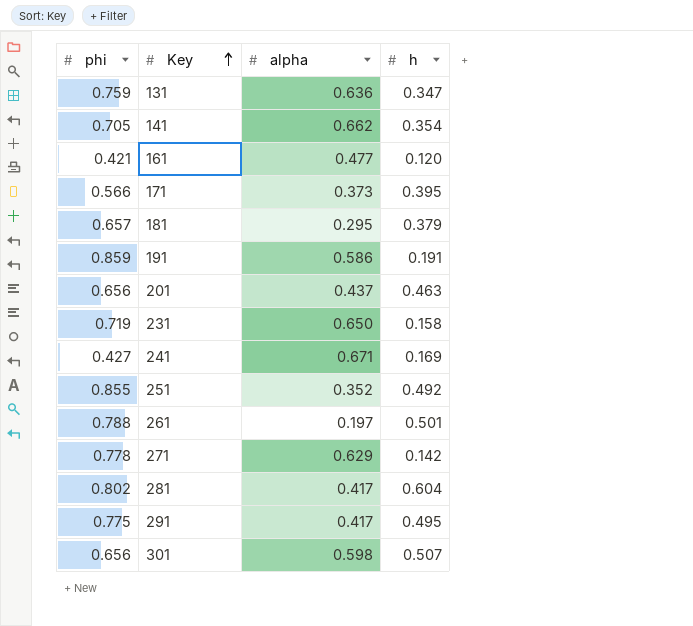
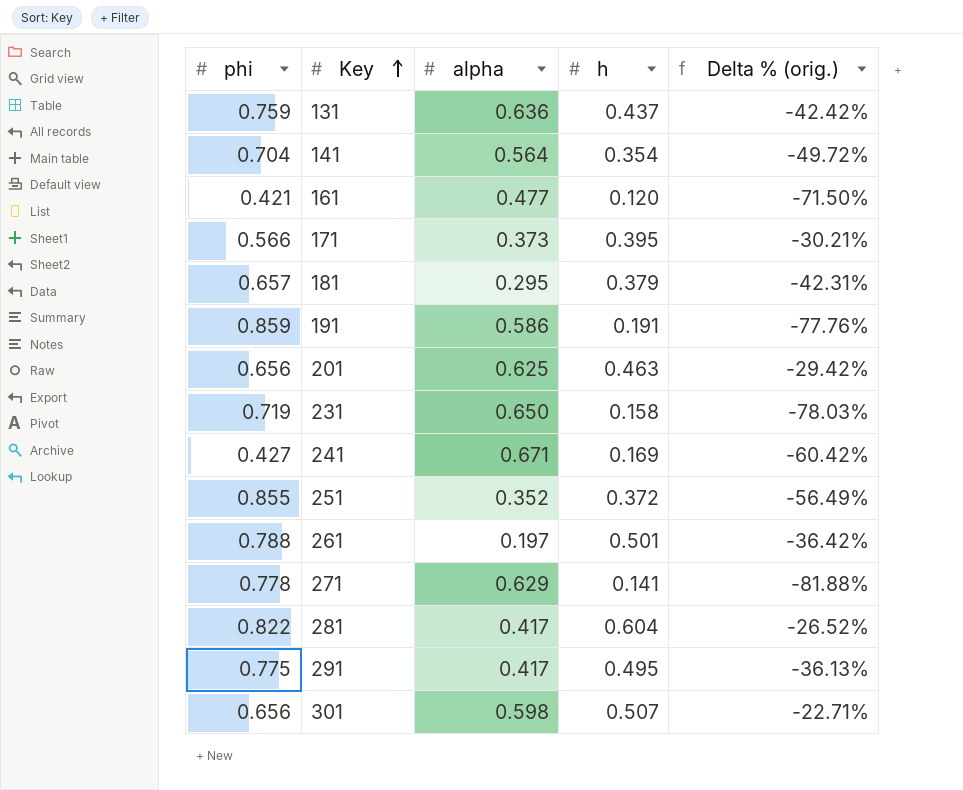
column Delta % (orig.) | formula: none -> ([h] - [phi]) / [phi]
131 | h: 0.347 -> 0.437
141 | phi: 0.705 -> 0.704
141 | alpha: 0.662 -> 0.564
201 | alpha: 0.437 -> 0.625
251 | h: 0.492 -> 0.372
271 | h: 0.142 -> 0.141
281 | phi: 0.802 -> 0.822

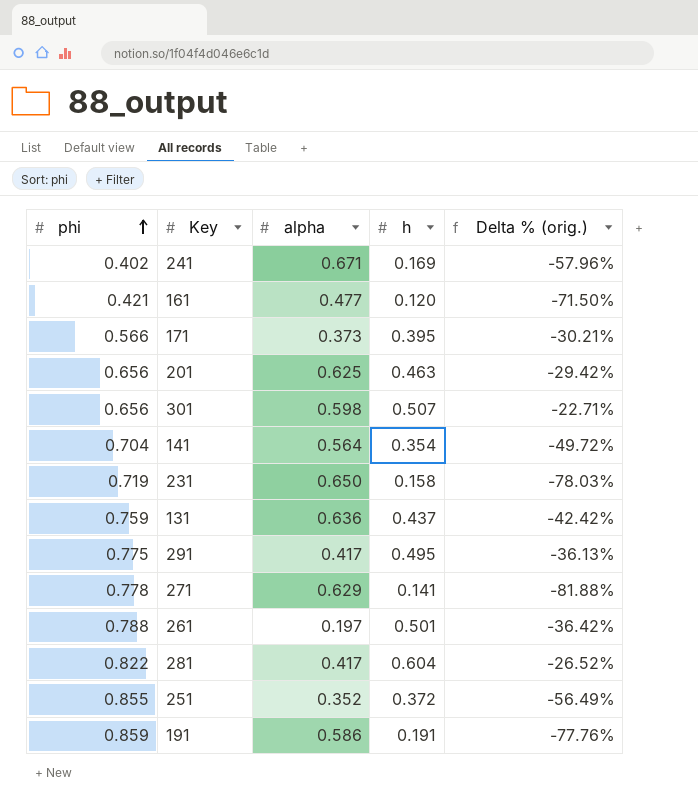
row order: Key ascending -> phi ascending
row 181: 0.657 | 0.295 | 0.379 | -42.31% -> none
241 | phi: 0.427 -> 0.402
241 | Delta % (orig.): -60.42% -> -57.96%

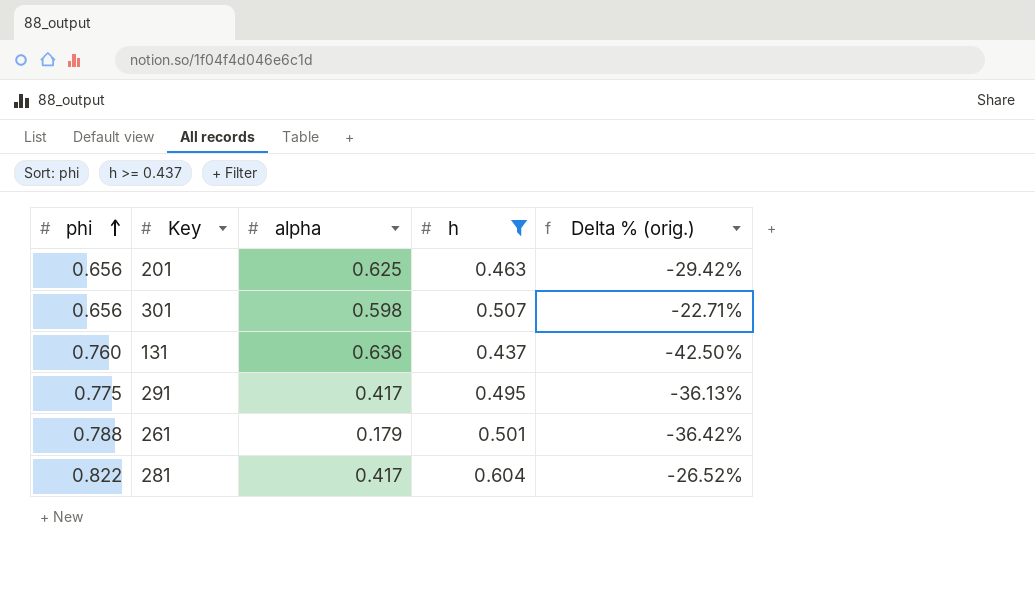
filter: none -> h >= 0.437
131 | phi: 0.759 -> 0.760
131 | Delta % (orig.): -42.42% -> -42.50%
261 | alpha: 0.197 -> 0.179

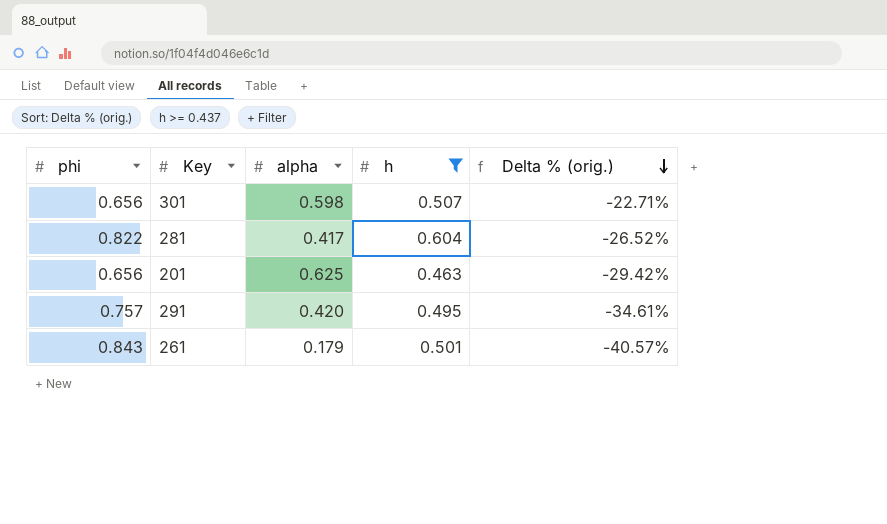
row order: phi ascending -> Delta % (orig.) descending
row 131: 0.760 | 0.636 | 0.437 | -42.50% -> none
291 | phi: 0.775 -> 0.757
291 | alpha: 0.417 -> 0.420
291 | Delta % (orig.): -36.13% -> -34.61%
261 | phi: 0.788 -> 0.843
261 | Delta % (orig.): -36.42% -> -40.57%

